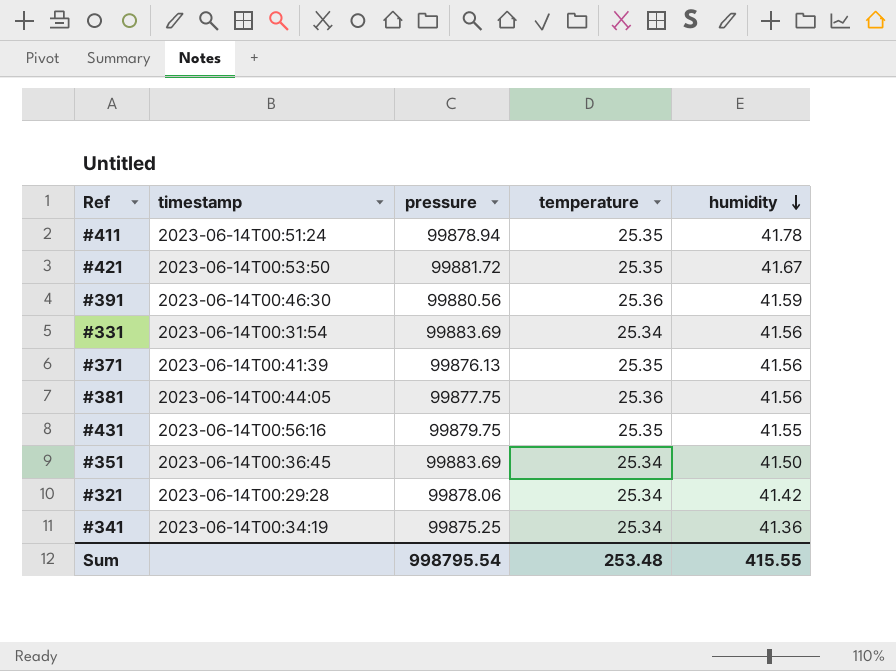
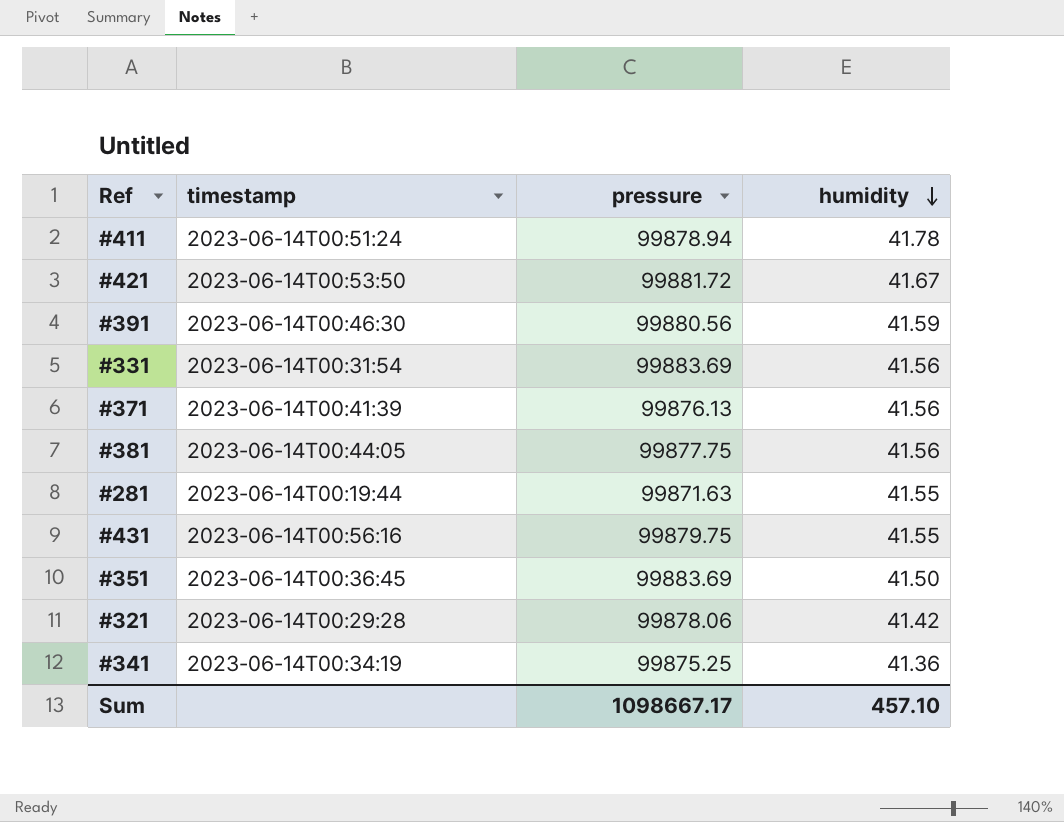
column temperature | position: 4 -> none
row #281: none -> 2023-06-14T00:19:44 | 99871.63 | 41.55
Sum | pressure: 998795.54 -> 1098667.17
Sum | humidity: 415.55 -> 457.10

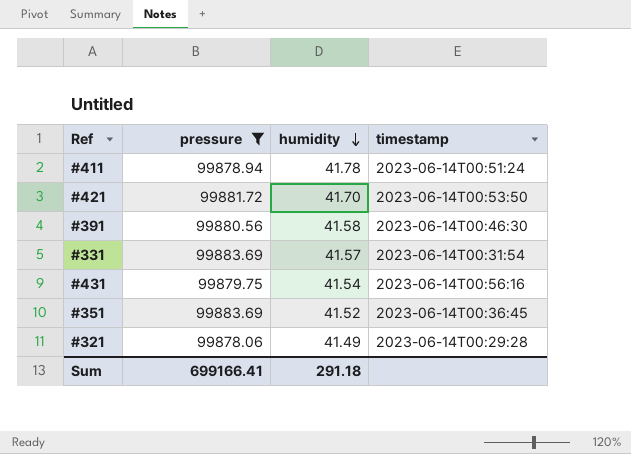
filter: none -> pressure >= 99878.06
column timestamp | position: 2 -> 4
#421 | humidity: 41.67 -> 41.70
#391 | humidity: 41.59 -> 41.58
#331 | humidity: 41.56 -> 41.57
#431 | humidity: 41.55 -> 41.54
#351 | humidity: 41.50 -> 41.52
#321 | humidity: 41.42 -> 41.49
Sum | pressure: 1098667.17 -> 699166.41
Sum | humidity: 457.10 -> 291.18

